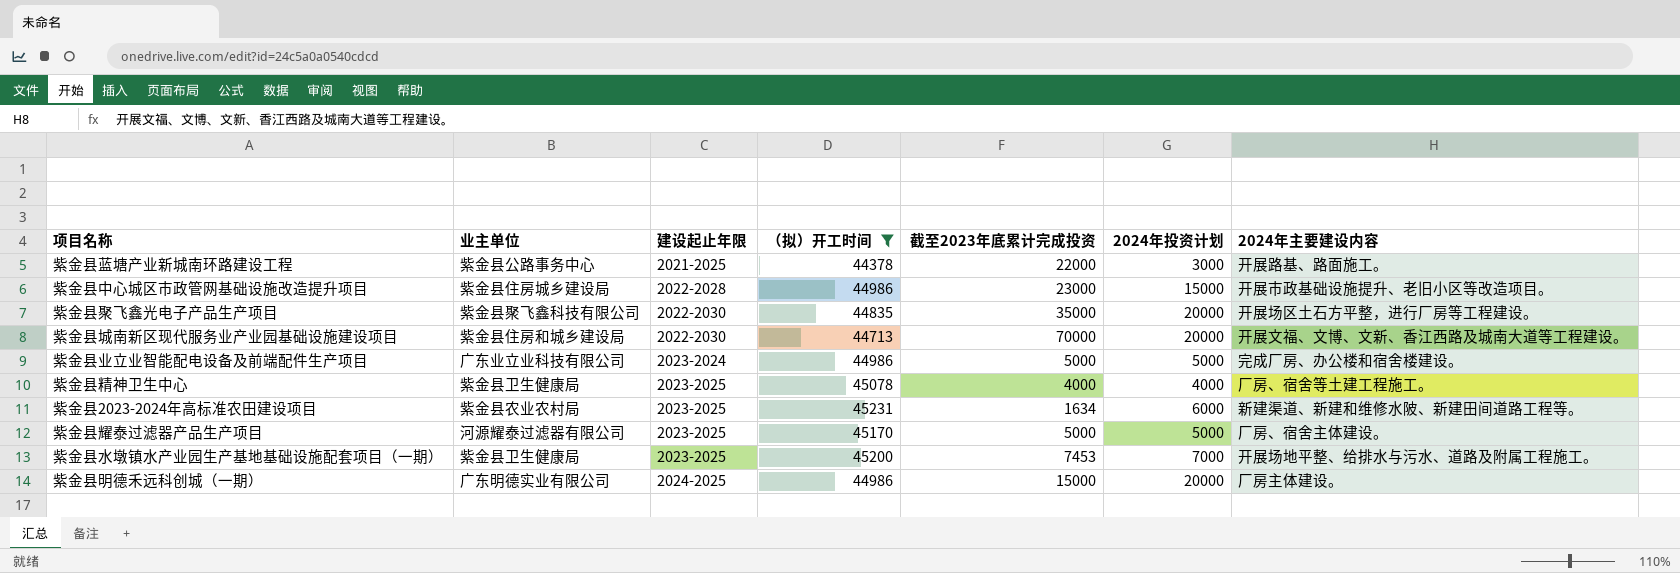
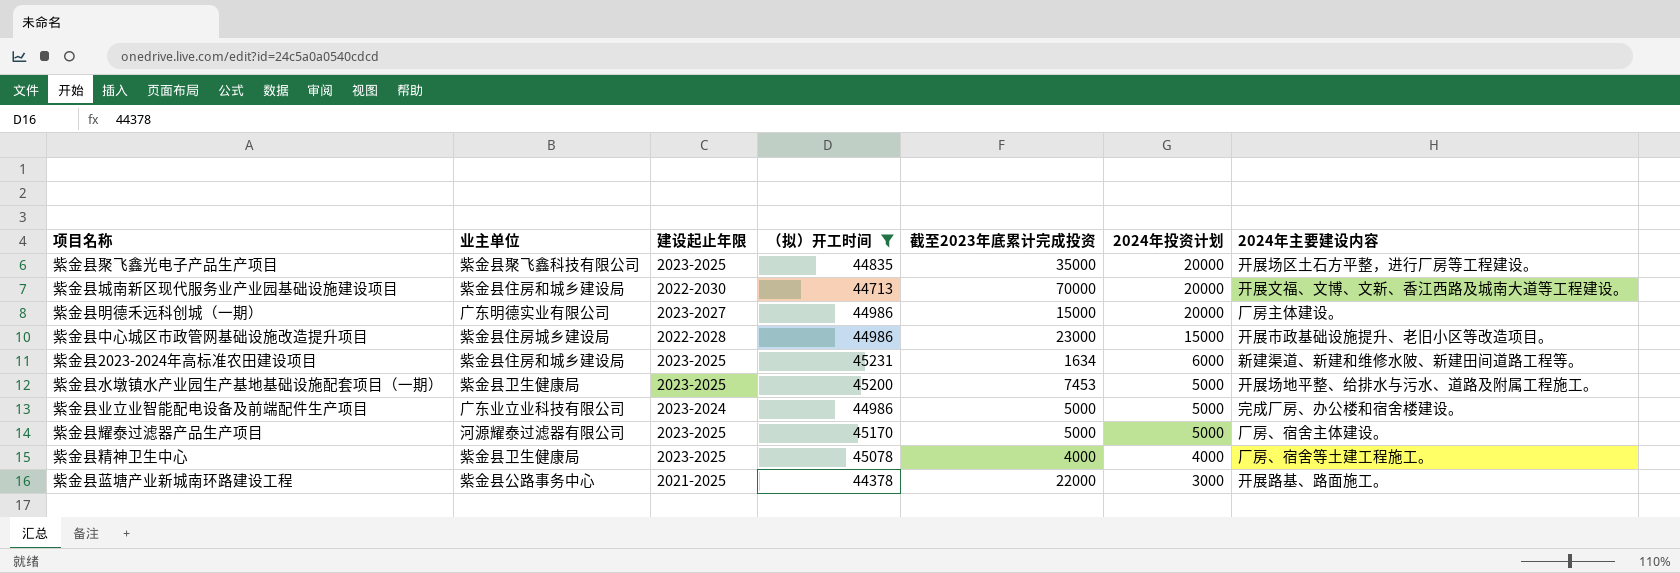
row order: 建设起止年限 ascending -> 2024年投资计划 descending
紫金县聚飞鑫光电子产品生产项目 | 建设起止年限: 2022-2030 -> 2023-2025
紫金县明德禾远科创城（一期） | 建设起止年限: 2024-2025 -> 2023-2027
紫金县2023-2024年高标准农田建设项目 | 业主单位: 紫金县农业农村局 -> 紫金县住房和城乡建设局
紫金县水墩镇水产业园生产基地基础设施配套项目（一期） | 2024年投资计划: 7000 -> 5000

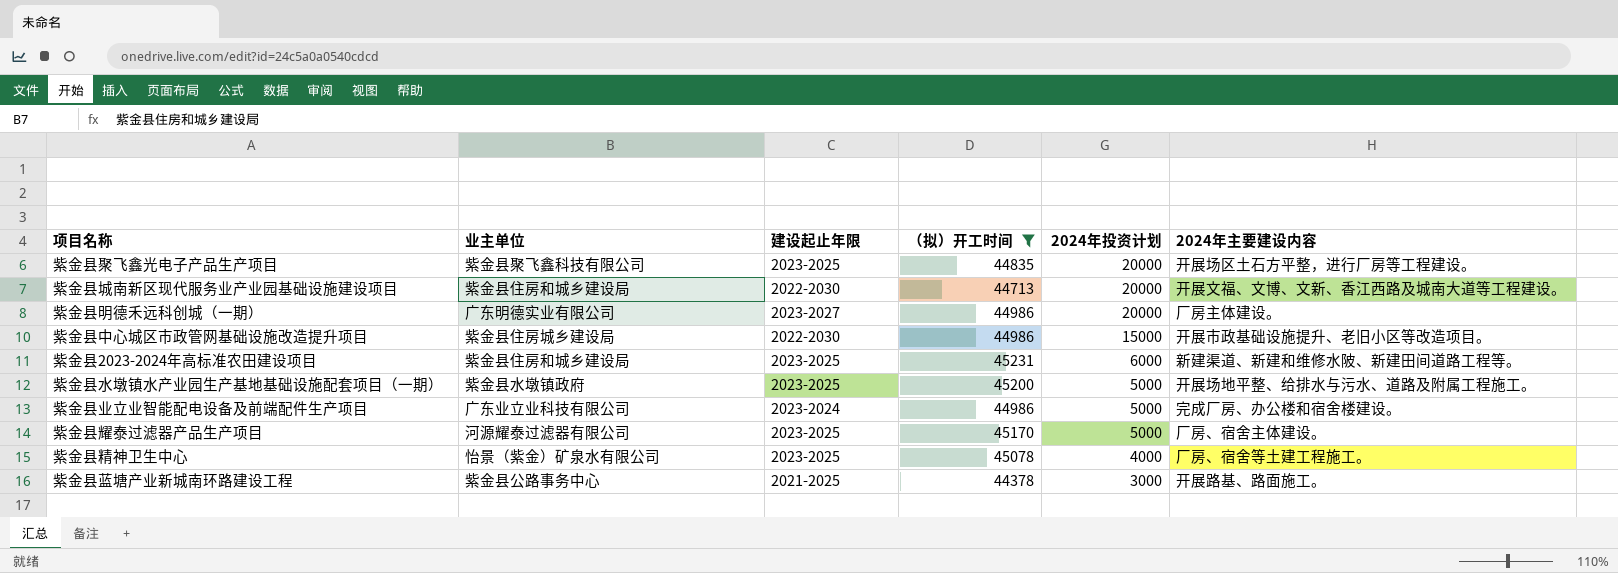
column 截至2023年底累计完成投资 | position: 5 -> none
紫金县中心城区市政管网基础设施改造提升项目 | 建设起止年限: 2022-2028 -> 2022-2030
紫金县水墩镇水产业园生产基地基础设施配套项目（一期） | 业主单位: 紫金县卫生健康局 -> 紫金县水墩镇政府
紫金县精神卫生中心 | 业主单位: 紫金县卫生健康局 -> 怡景（紫金）矿泉水有限公司

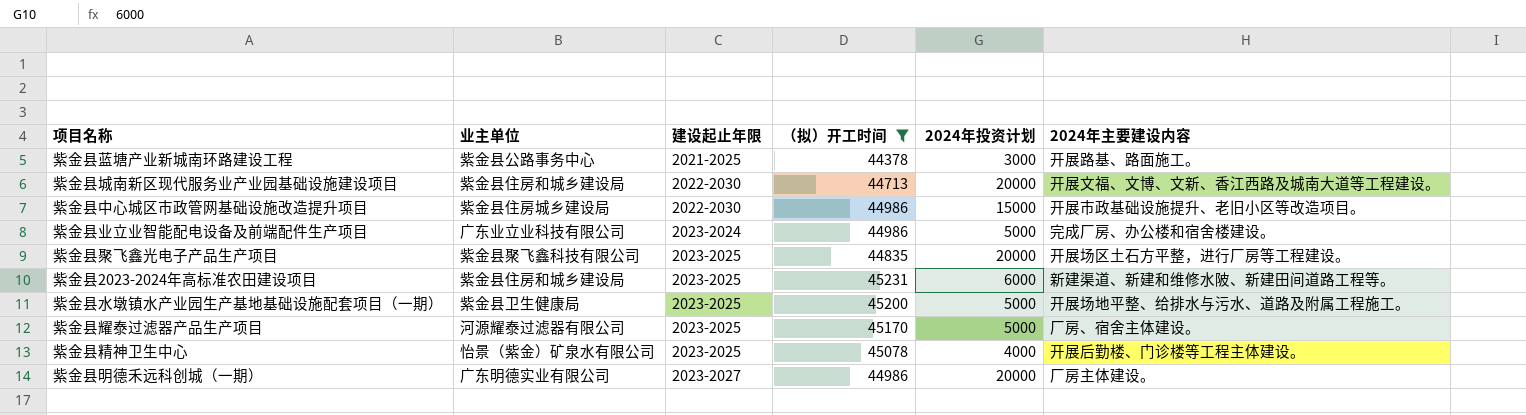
row order: 2024年投资计划 descending -> 建设起止年限 ascending
紫金县水墩镇水产业园生产基地基础设施配套项目（一期） | 业主单位: 紫金县水墩镇政府 -> 紫金县卫生健康局
紫金县精神卫生中心 | 2024年主要建设内容: 厂房、宿舍等土建工程施工。 -> 开展后勤楼、门诊楼等工程主体建设。

